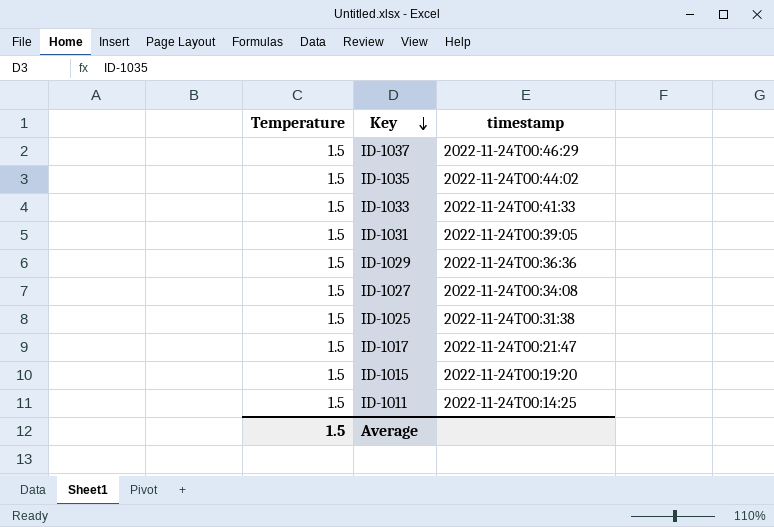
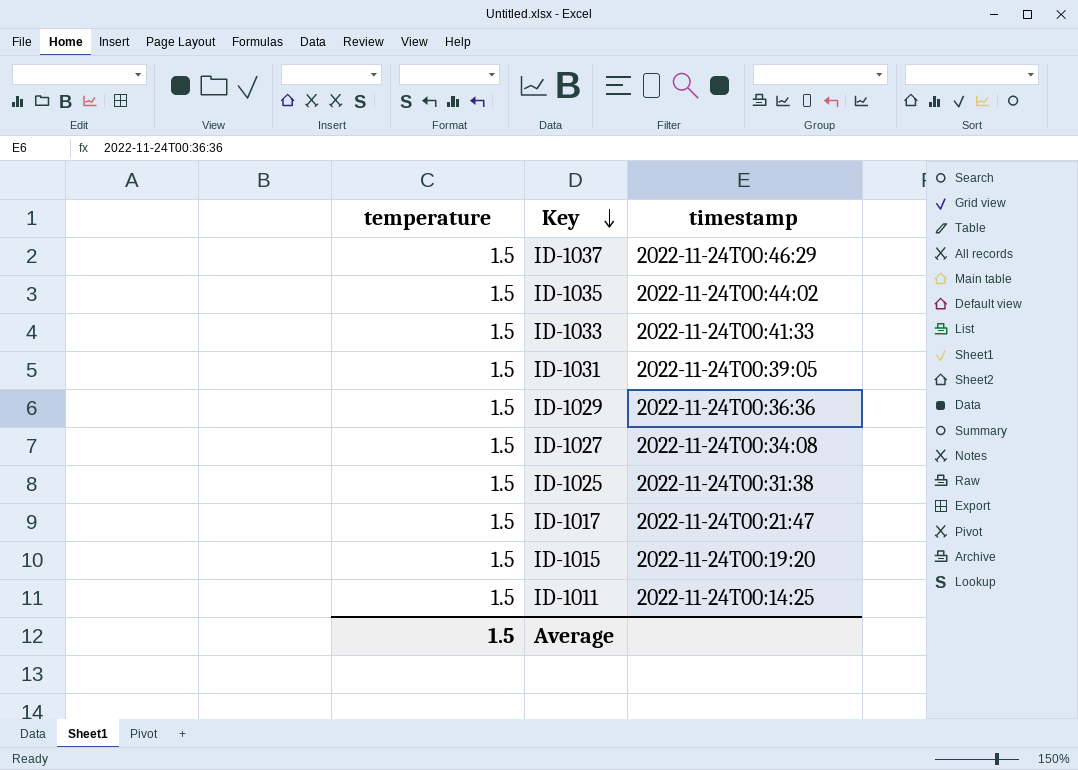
column name: Temperature -> temperature

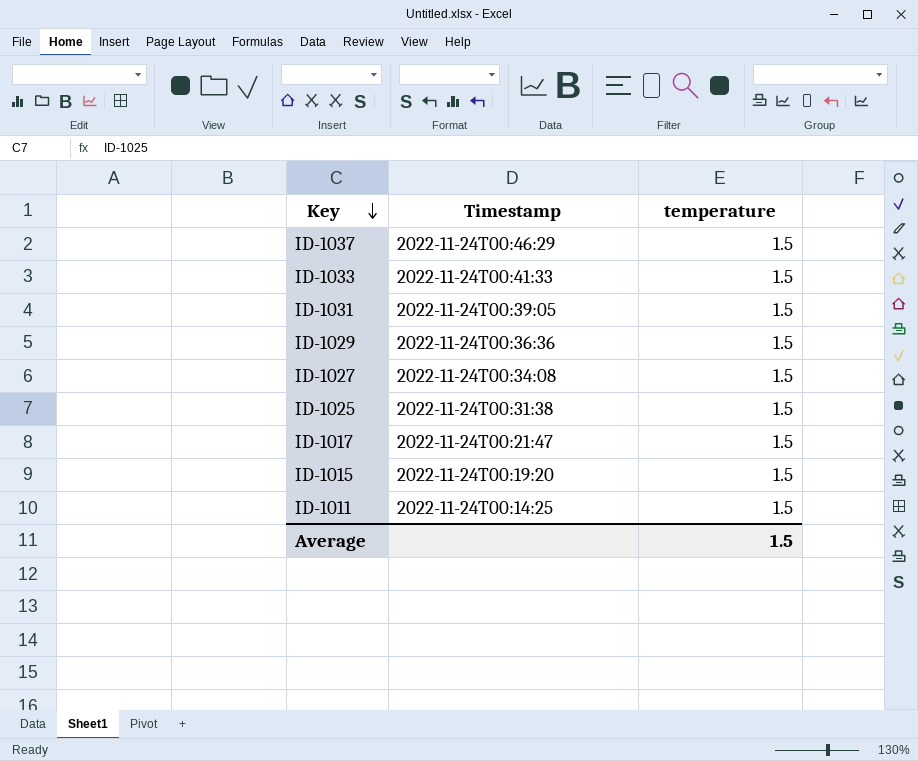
column name: timestamp -> Timestamp
column temperature | position: 1 -> 3
row ID-1035: 1.5 | 2022-11-24T00:44:02 -> none

